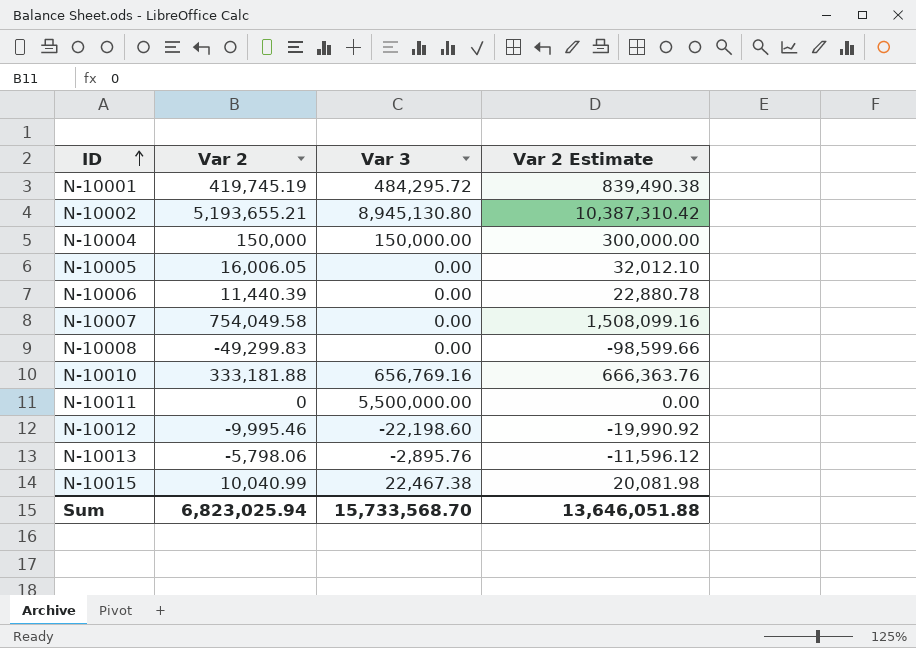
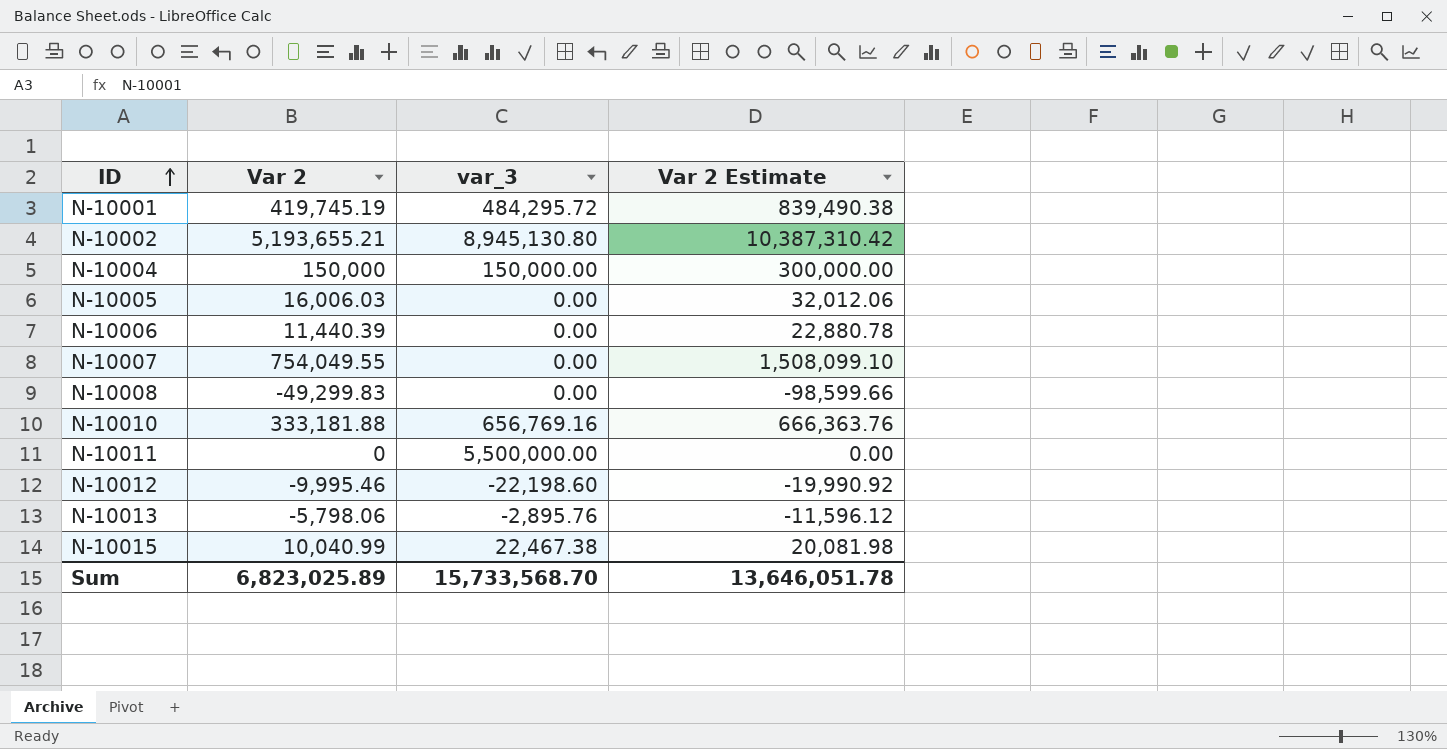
column name: Var 3 -> var_3
N-10005 | Var 2: 16,006.05 -> 16,006.03
N-10005 | Var 2 Estimate: 32,012.10 -> 32,012.06
N-10007 | Var 2: 754,049.58 -> 754,049.55
N-10007 | Var 2 Estimate: 1,508,099.16 -> 1,508,099.10
Sum | Var 2: 6,823,025.94 -> 6,823,025.89
Sum | Var 2 Estimate: 13,646,051.88 -> 13,646,051.78

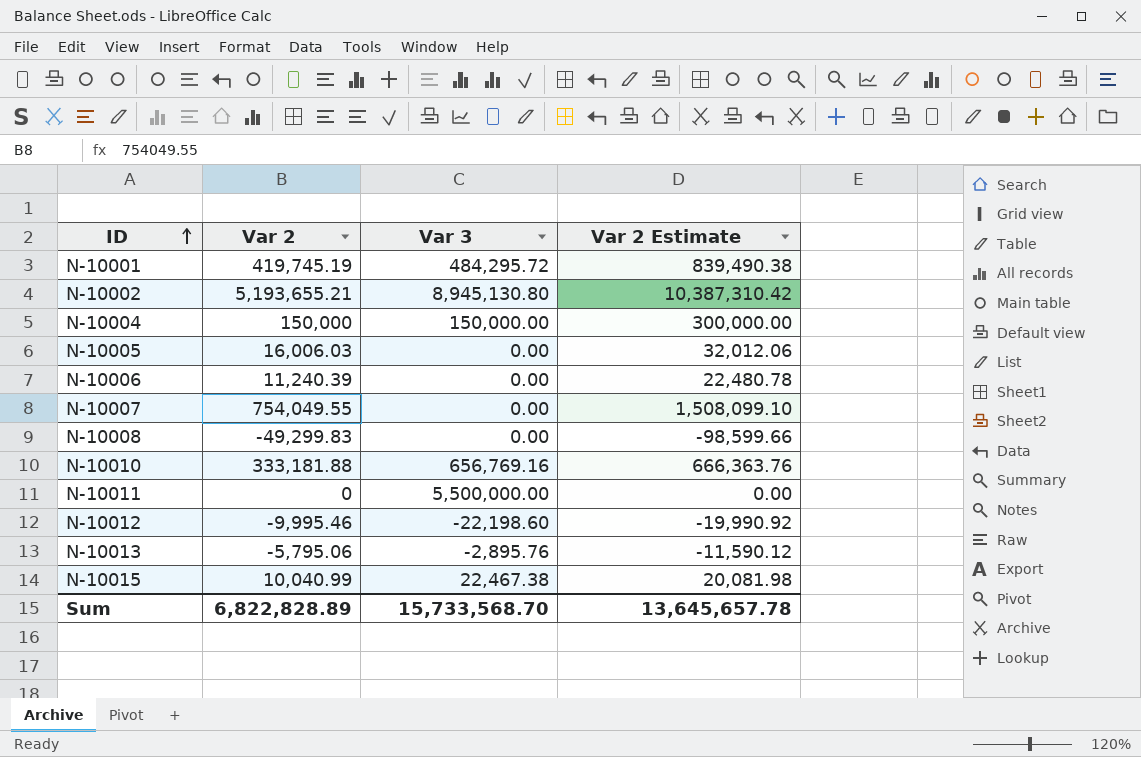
column name: var_3 -> Var 3
N-10006 | Var 2: 11,440.39 -> 11,240.39
N-10006 | Var 2 Estimate: 22,880.78 -> 22,480.78
N-10013 | Var 2: -5,798.06 -> -5,795.06
N-10013 | Var 2 Estimate: -11,596.12 -> -11,590.12
Sum | Var 2: 6,823,025.89 -> 6,822,828.89
Sum | Var 2 Estimate: 13,646,051.78 -> 13,645,657.78

